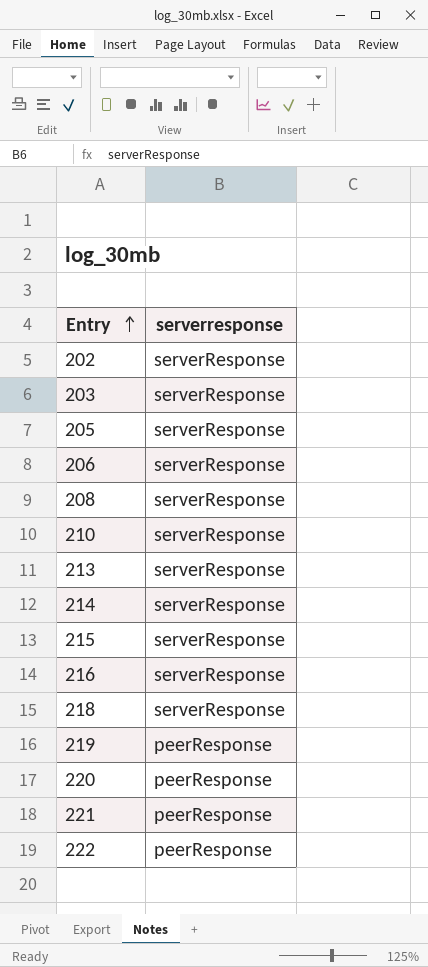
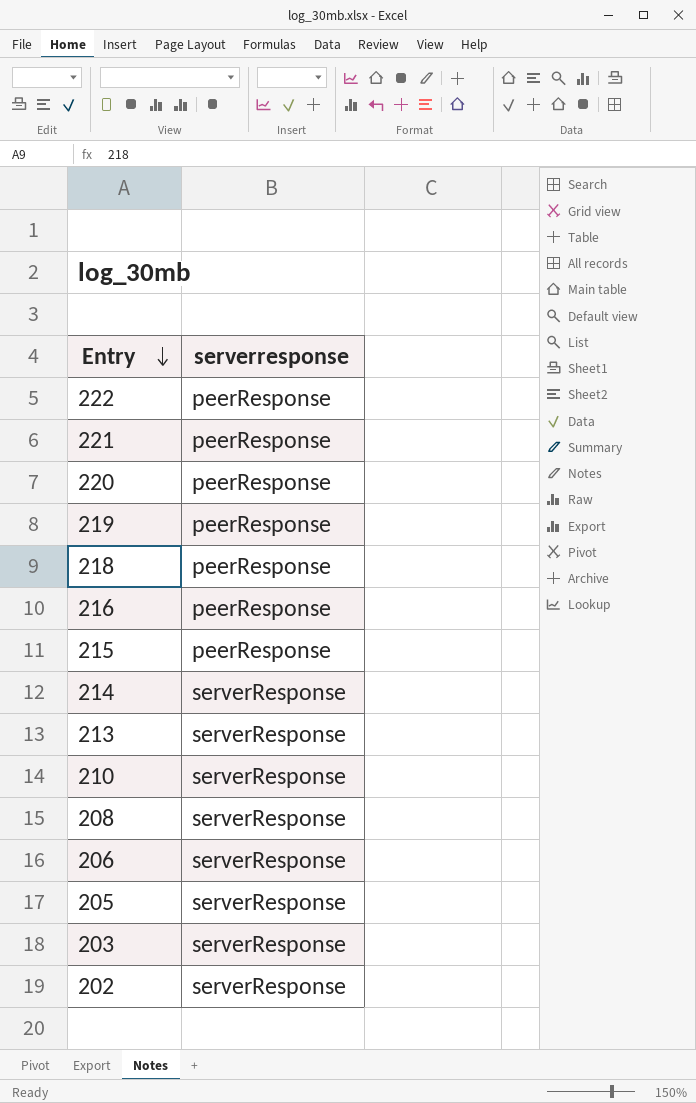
row order: Entry ascending -> Entry descending
218 | serverresponse: serverResponse -> peerResponse
216 | serverresponse: serverResponse -> peerResponse
215 | serverresponse: serverResponse -> peerResponse

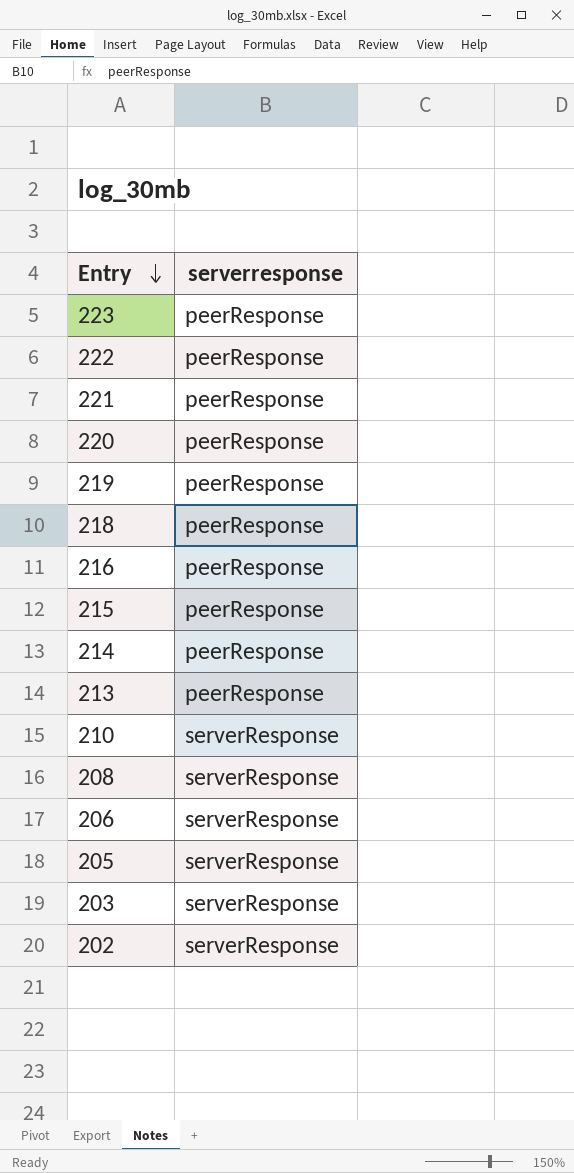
row 223: none -> peerResponse
214 | serverresponse: serverResponse -> peerResponse
213 | serverresponse: serverResponse -> peerResponse

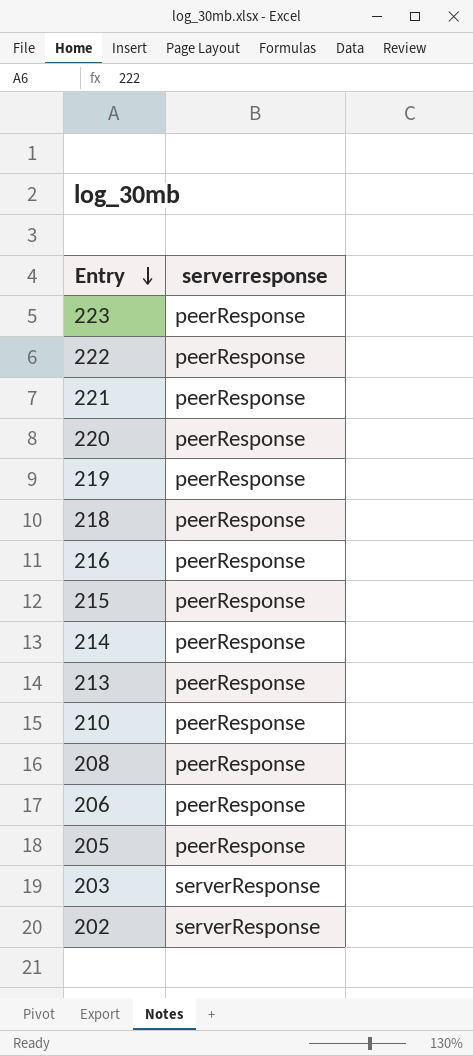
210 | serverresponse: serverResponse -> peerResponse
208 | serverresponse: serverResponse -> peerResponse
206 | serverresponse: serverResponse -> peerResponse
205 | serverresponse: serverResponse -> peerResponse

